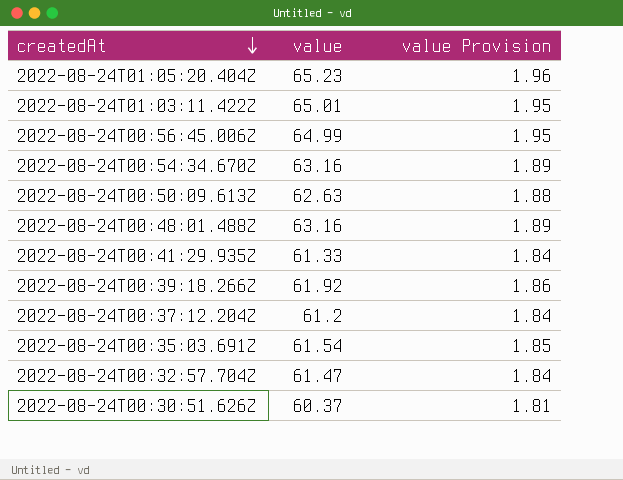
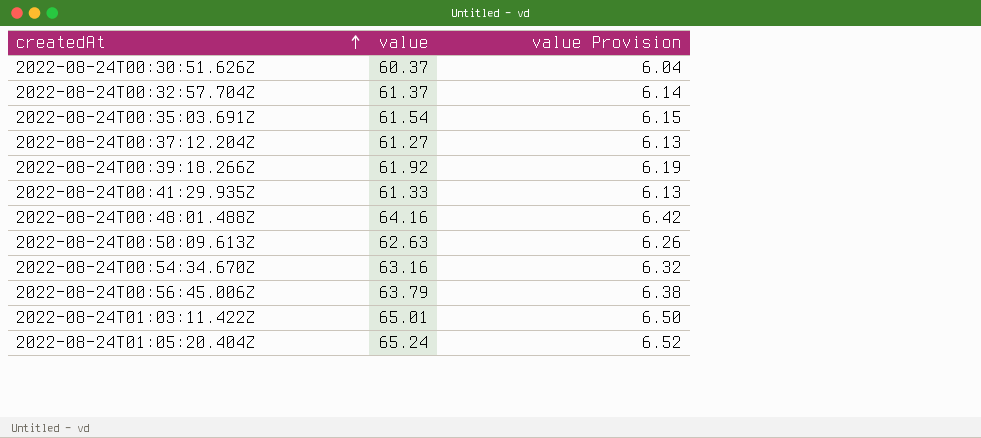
row order: createdAt descending -> createdAt ascending
column value Provision | formula: [value] * 0.03 -> [value] * 0.1
2022-08-24T00:32:57.704Z | value: 61.47 -> 61.37
2022-08-24T00:37:12.204Z | value: 61.2 -> 61.27
2022-08-24T00:48:01.488Z | value: 63.16 -> 64.16
2022-08-24T00:56:45.006Z | value: 64.99 -> 63.79
2022-08-24T01:05:20.404Z | value: 65.23 -> 65.24

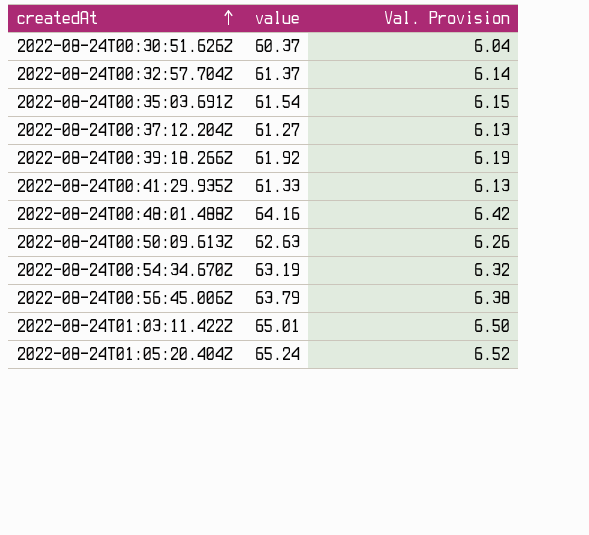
column name: value Provision -> Val. Provision
2022-08-24T00:54:34.670Z | value: 63.16 -> 63.19

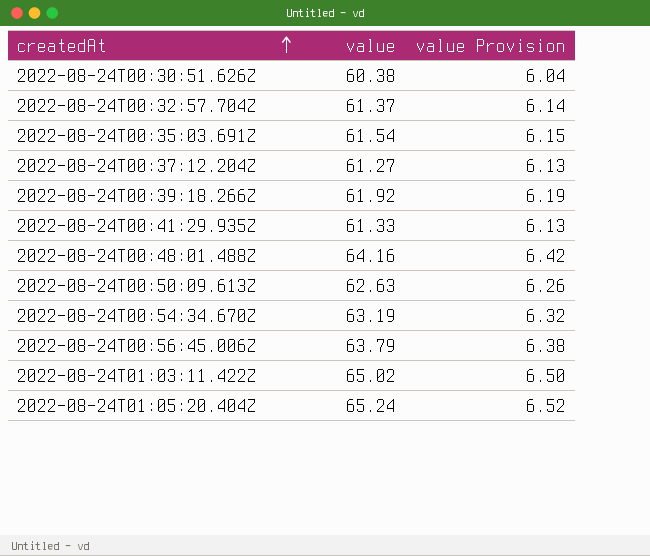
column name: Val. Provision -> value Provision
2022-08-24T00:30:51.626Z | value: 60.37 -> 60.38
2022-08-24T01:03:11.422Z | value: 65.01 -> 65.02

